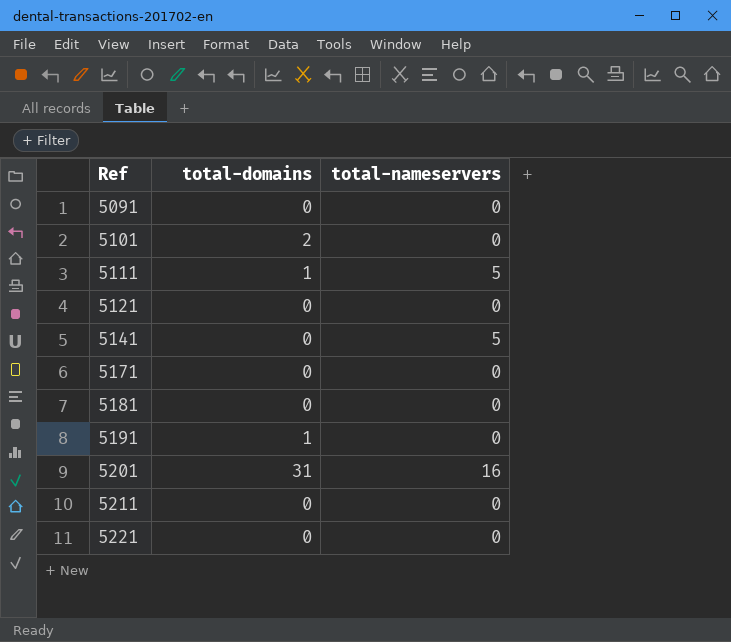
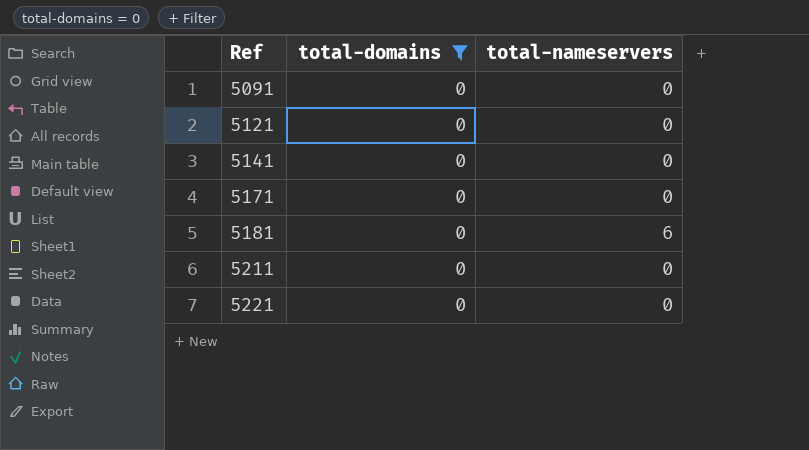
filter: none -> total-domains = 0
5141 | total-nameservers: 5 -> 0
5181 | total-nameservers: 0 -> 6

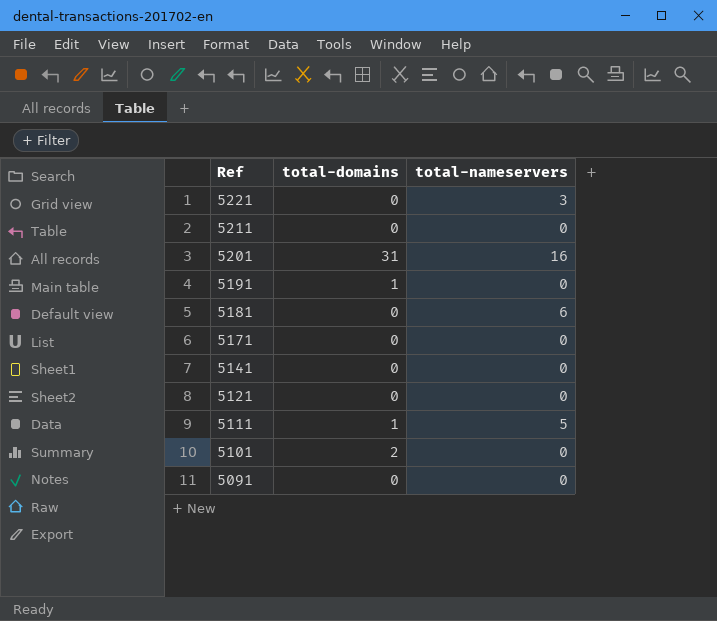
filter: total-domains = 0 -> none
row order: Ref ascending -> Ref descending
5221 | total-nameservers: 0 -> 3

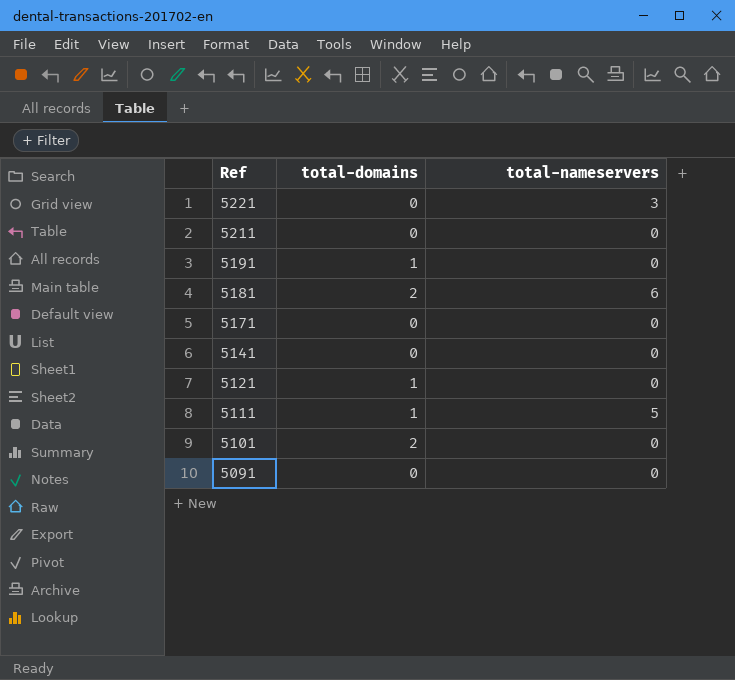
row 5201: 31 | 16 -> none
5181 | total-domains: 0 -> 2
5121 | total-domains: 0 -> 1

